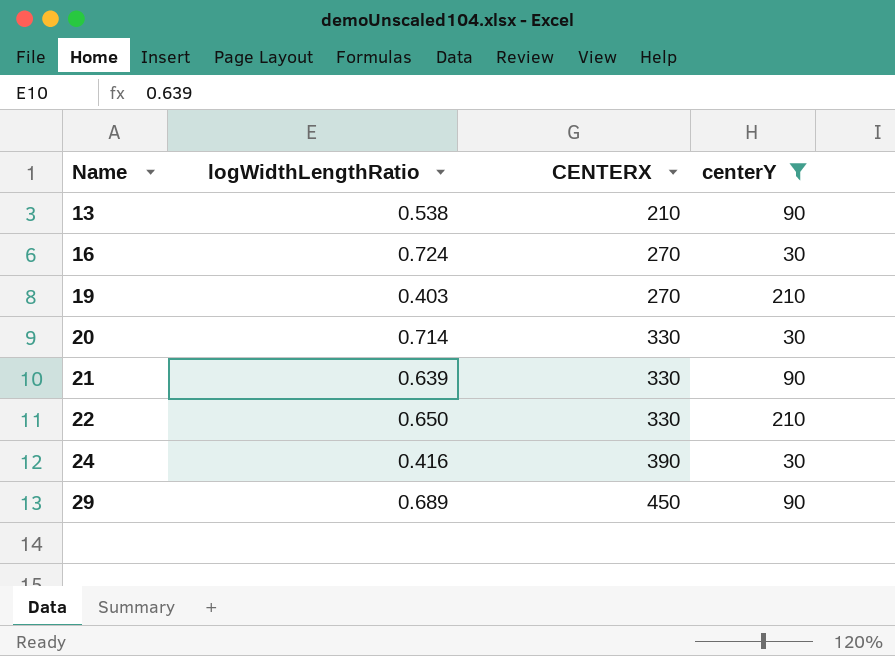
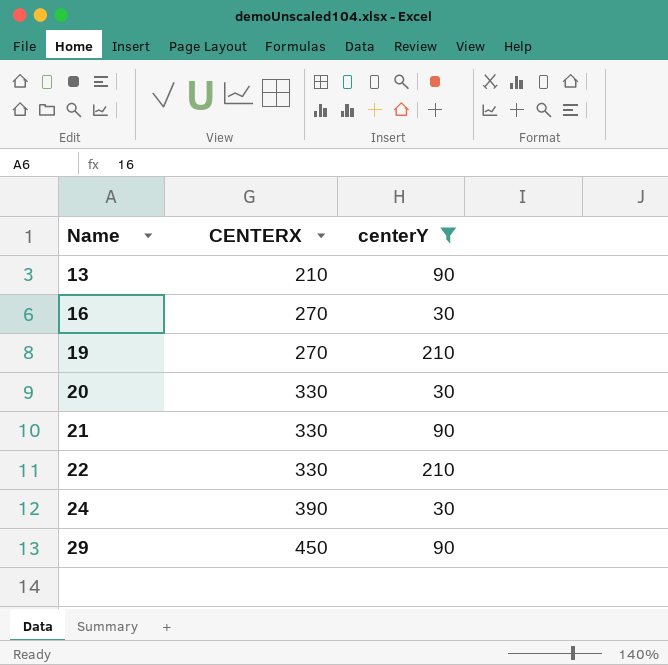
column logWidthLengthRatio | position: 2 -> none

